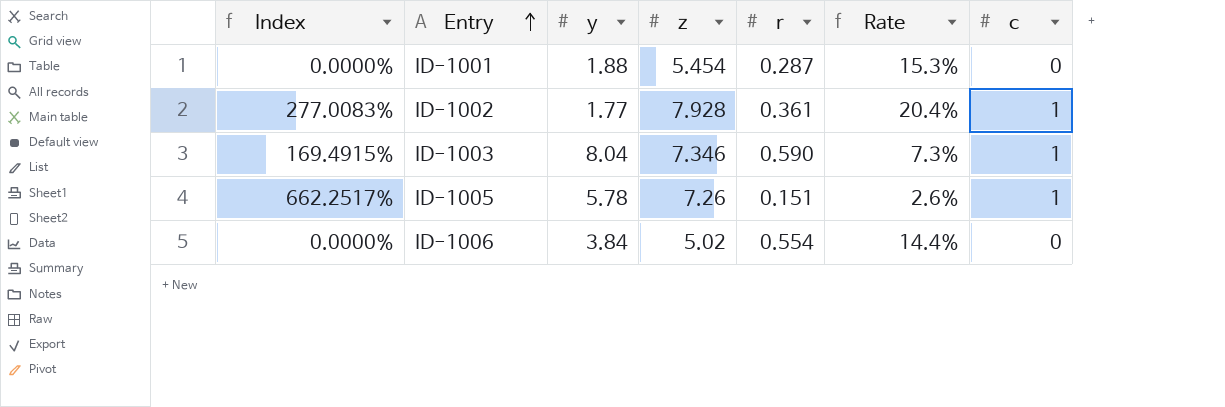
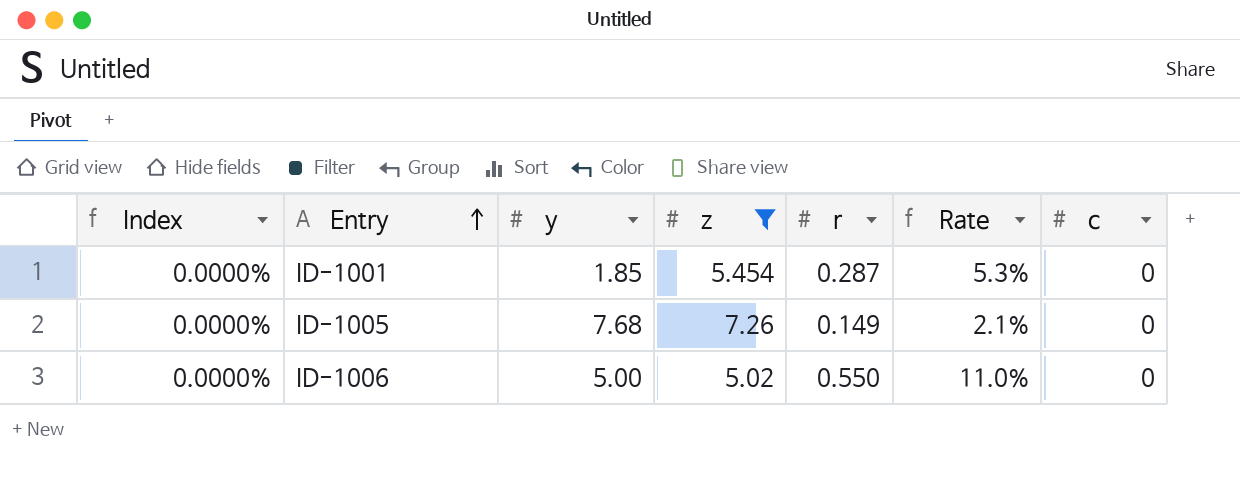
filter: none -> z <= 7.26
column Rate | formula: [r] / [y] -> [r] / [z]
ID-1001 | y: 1.88 -> 1.85
ID-1005 | Index: 662.2517% -> 0.0000%
ID-1005 | y: 5.78 -> 7.68
ID-1005 | r: 0.151 -> 0.149
ID-1005 | c: 1 -> 0
ID-1006 | y: 3.84 -> 5.00
ID-1006 | r: 0.554 -> 0.550

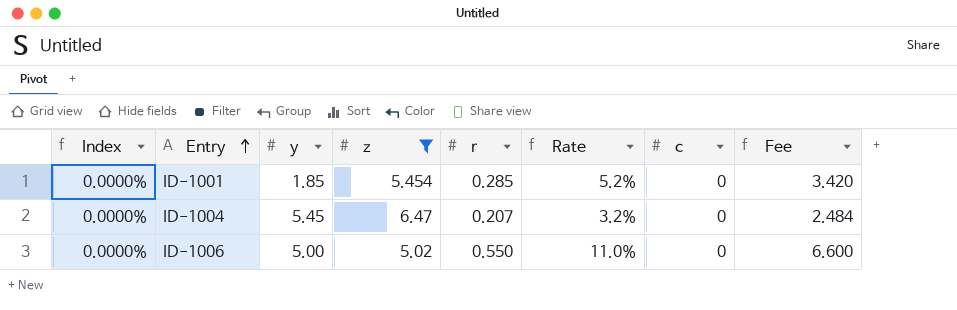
column Fee | formula: none -> [r] * 12
row ID-1005: 0.0000% | 7.68 | 7.26 | 0.149 | 2.1% | 0 -> none
ID-1001 | r: 0.287 -> 0.285
ID-1001 | Rate: 5.3% -> 5.2%
row ID-1004: none -> 0.0000% | 5.45 | 6.47 | 0.207 | 3.2% | 0 | 2.484

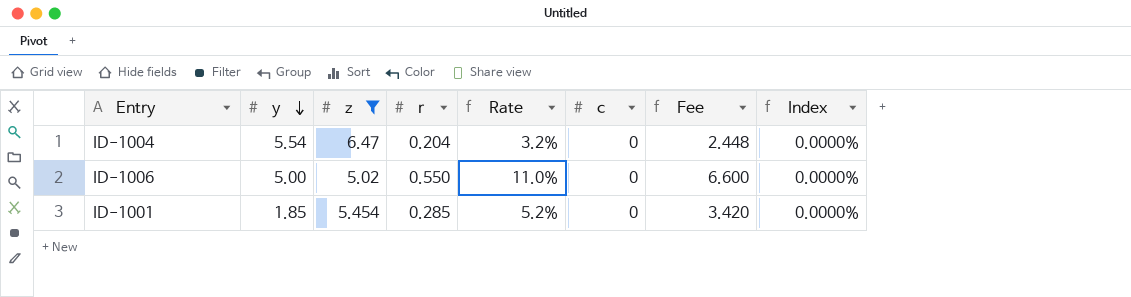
row order: Entry ascending -> y descending
column Index | position: 1 -> 8
ID-1004 | y: 5.45 -> 5.54
ID-1004 | r: 0.207 -> 0.204
ID-1004 | Fee: 2.484 -> 2.448

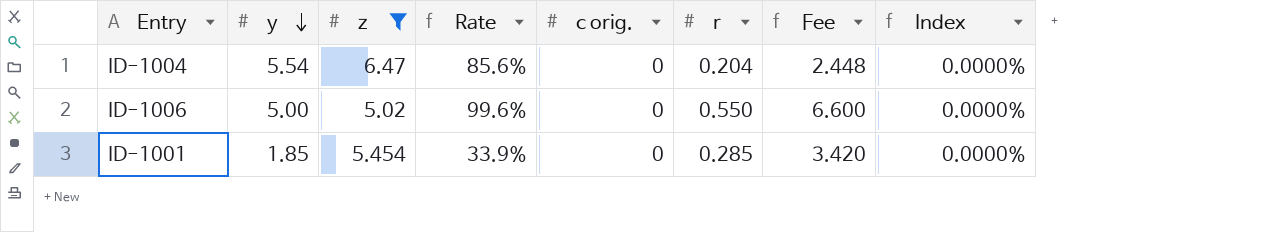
column Rate | formula: [r] / [z] -> [y] / [z]
column name: c -> c orig.
column r | position: 4 -> 6

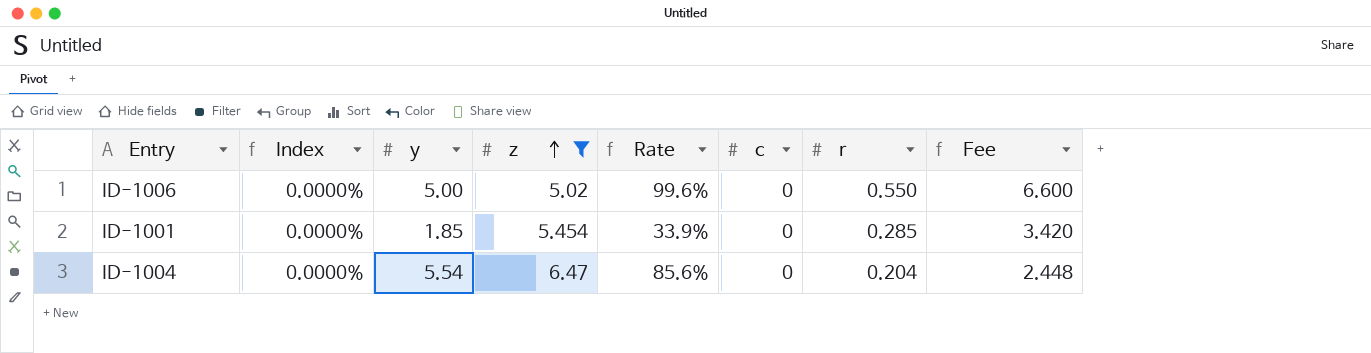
row order: y descending -> z ascending
column Index | position: 8 -> 2
column name: c orig. -> c

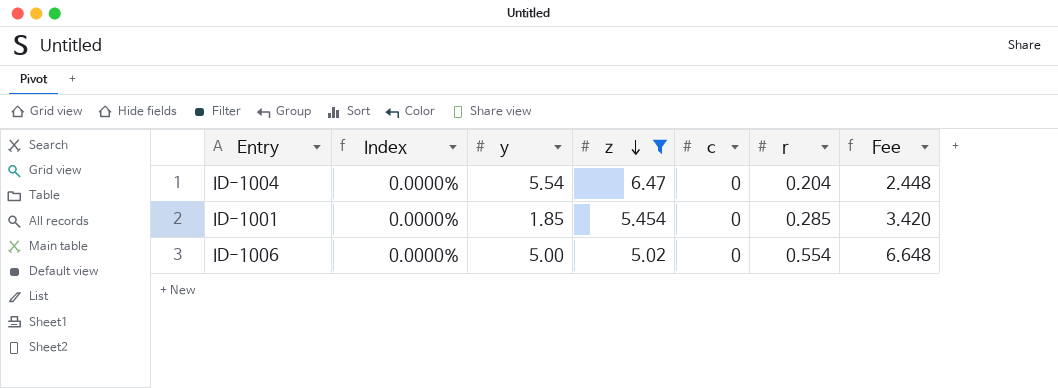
row order: z ascending -> z descending
column Rate | formula: [y] / [z] -> none
ID-1006 | r: 0.550 -> 0.554
ID-1006 | Fee: 6.600 -> 6.648

